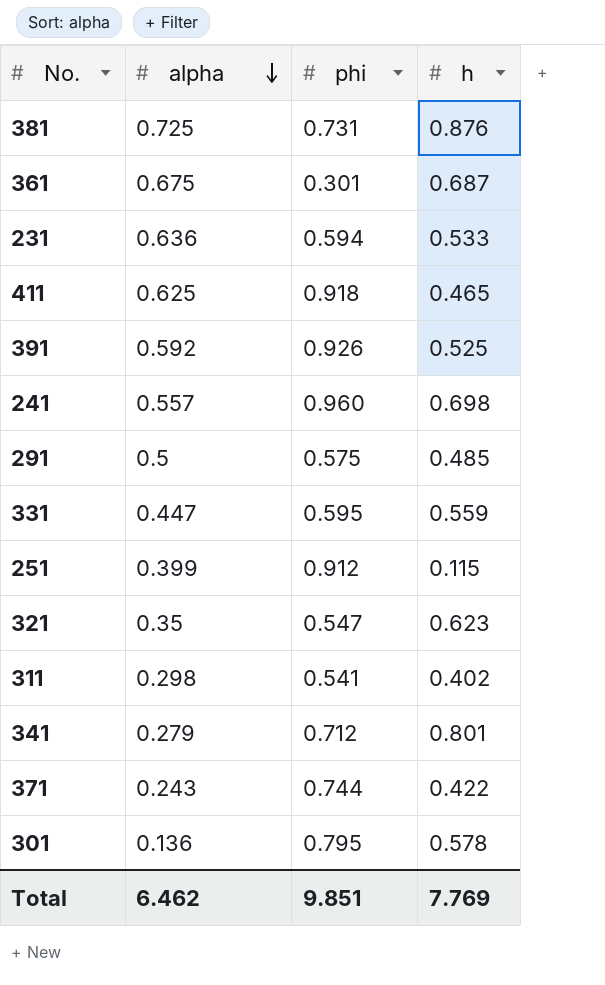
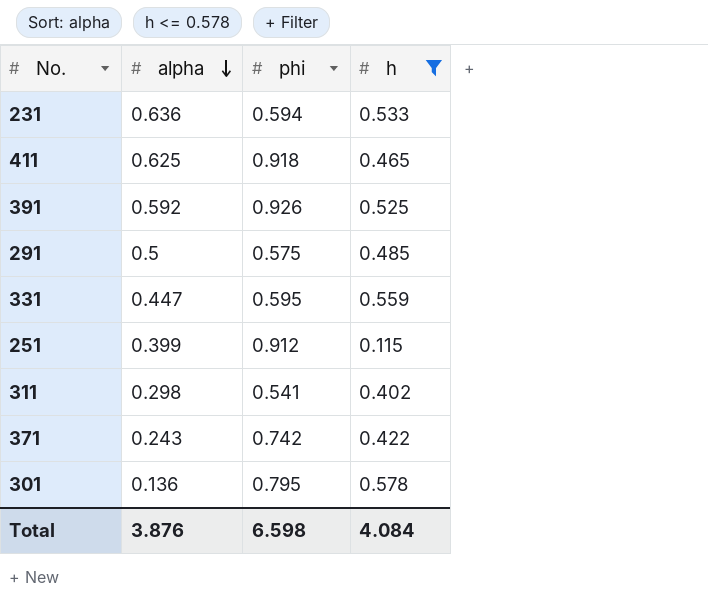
filter: none -> h <= 0.578
371 | phi: 0.744 -> 0.742
Total | alpha: 6.462 -> 3.876
Total | phi: 9.851 -> 6.598
Total | h: 7.769 -> 4.084

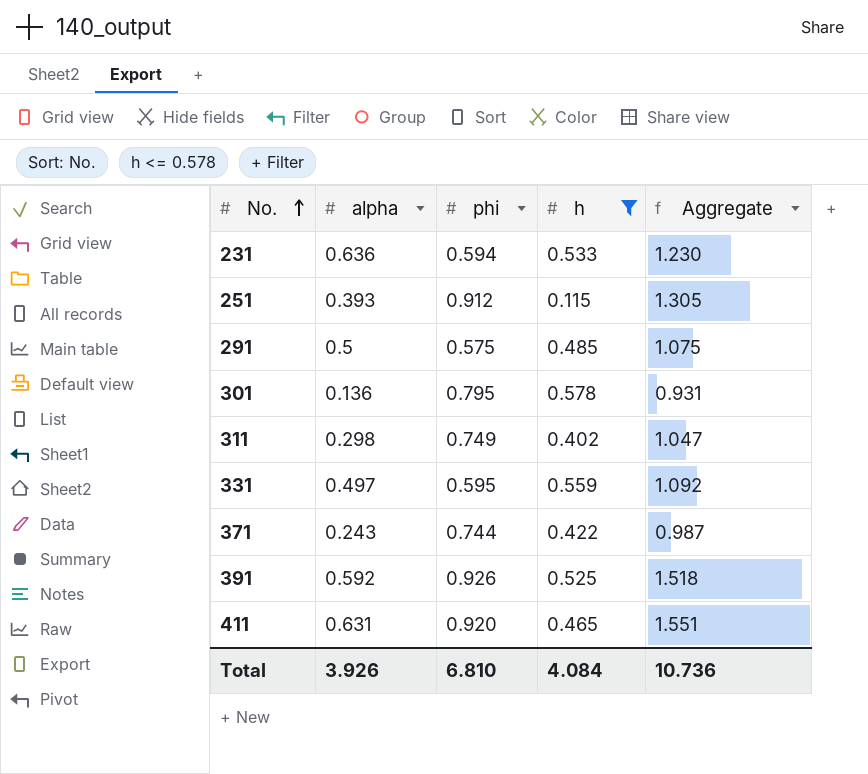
row order: alpha descending -> No. ascending
column Aggregate | formula: none -> [alpha] + [phi]
251 | alpha: 0.399 -> 0.393
311 | phi: 0.541 -> 0.749
331 | alpha: 0.447 -> 0.497
371 | phi: 0.742 -> 0.744
411 | alpha: 0.625 -> 0.631
411 | phi: 0.918 -> 0.920
Total | alpha: 3.876 -> 3.926
Total | phi: 6.598 -> 6.810

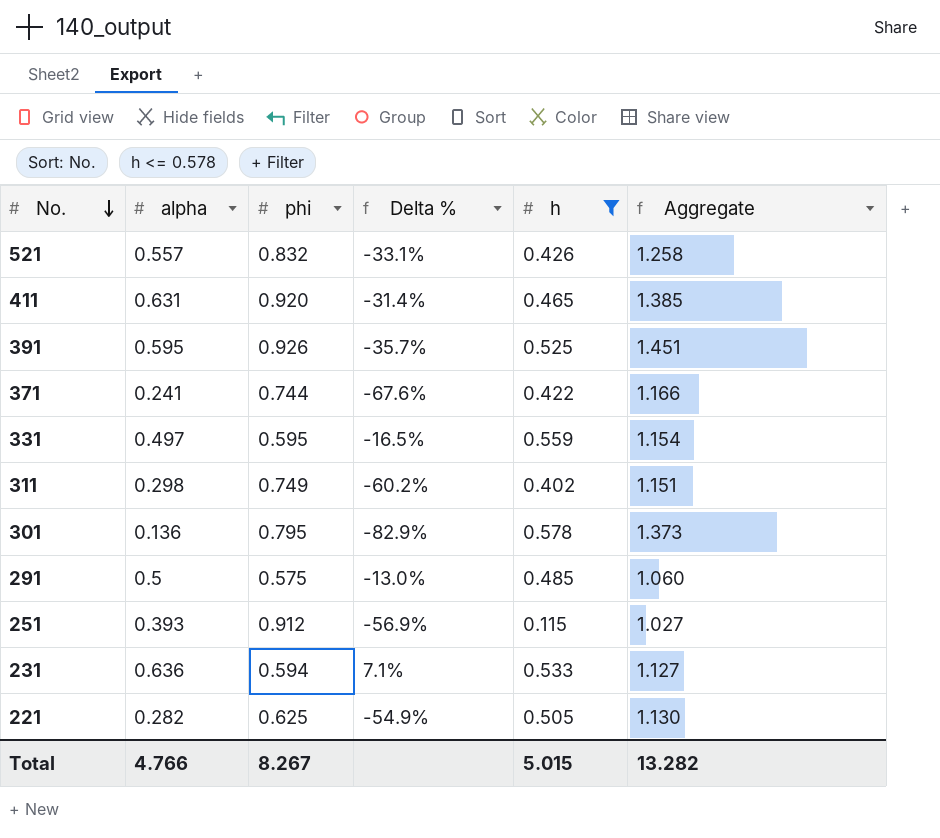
row order: No. ascending -> No. descending
column Delta % | formula: none -> ([alpha] - [phi]) / [phi]
column Aggregate | formula: [alpha] + [phi] -> [phi] + [h]
row 521: none -> 0.557 | 0.832 | -33.1% | 0.426 | 1.258
391 | alpha: 0.592 -> 0.595
371 | alpha: 0.243 -> 0.241
row 221: none -> 0.282 | 0.625 | -54.9% | 0.505 | 1.130
Total | alpha: 3.926 -> 4.766
Total | phi: 6.810 -> 8.267
Total | h: 4.084 -> 5.015
Total | Aggregate: 10.736 -> 13.282

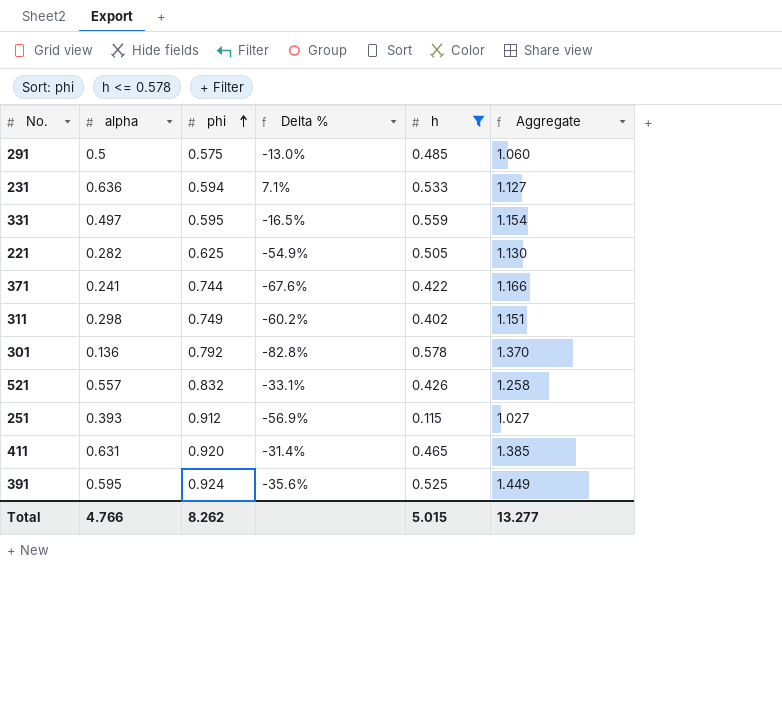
row order: No. descending -> phi ascending
301 | phi: 0.795 -> 0.792
301 | Delta %: -82.9% -> -82.8%
301 | Aggregate: 1.373 -> 1.370
391 | phi: 0.926 -> 0.924
391 | Delta %: -35.7% -> -35.6%
391 | Aggregate: 1.451 -> 1.449
Total | phi: 8.267 -> 8.262
Total | Aggregate: 13.282 -> 13.277

